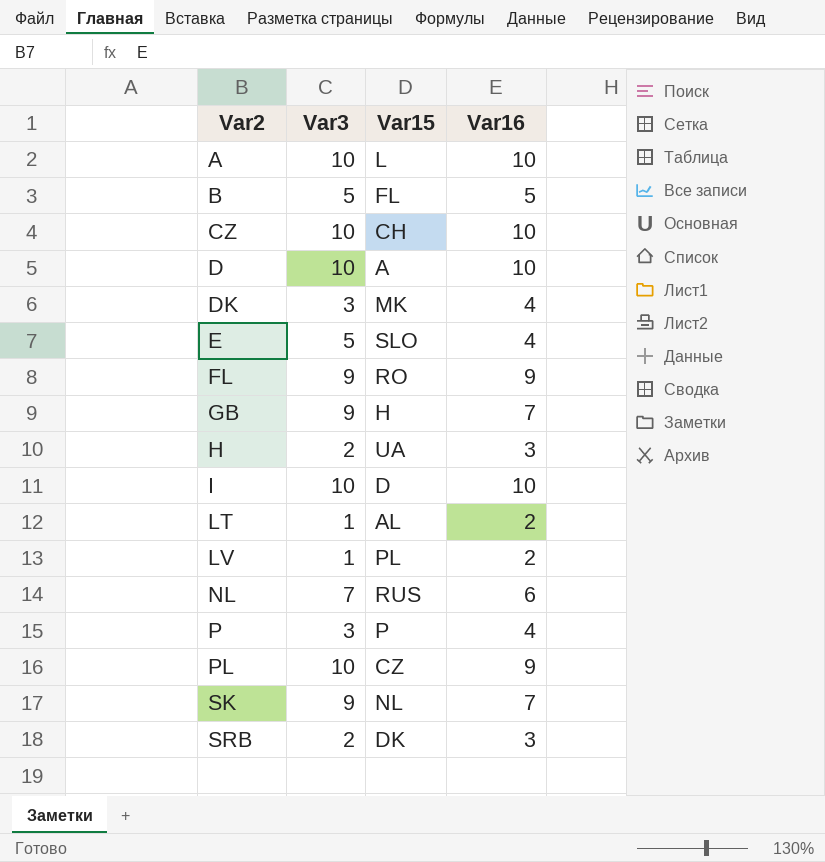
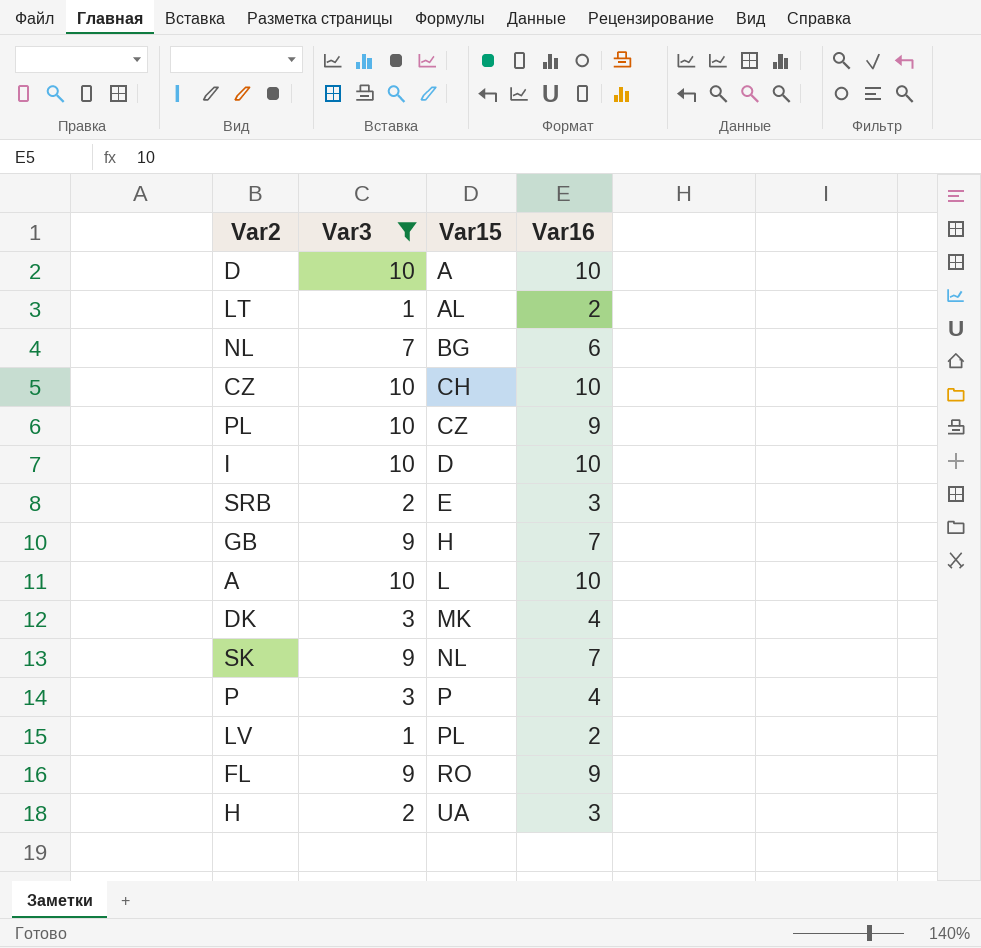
filter: none -> Var3 != 5
row order: Var2 ascending -> Var15 ascending
NL | Var15: RUS -> BG
SRB | Var15: DK -> E

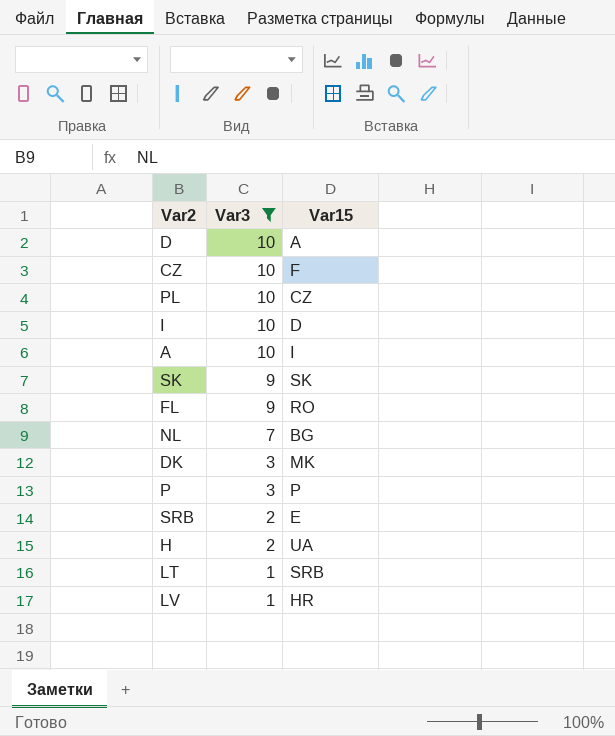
row order: Var15 ascending -> Var3 descending
column Var16 | position: 4 -> none
row GB: 9 | H | 7 -> none
CZ | Var15: CH -> F
A | Var15: L -> I
SK | Var15: NL -> SK
LT | Var15: AL -> SRB
LV | Var15: PL -> HR

